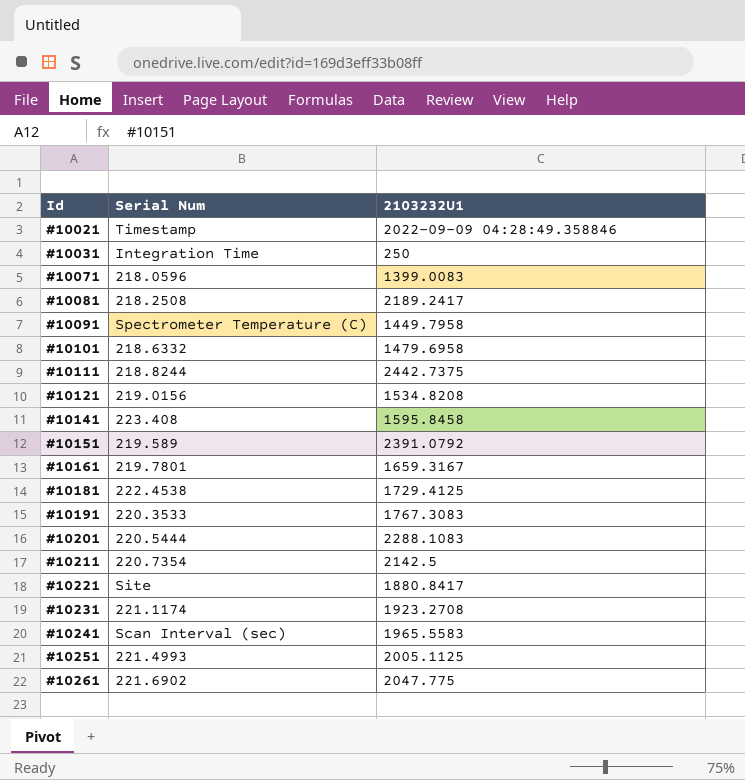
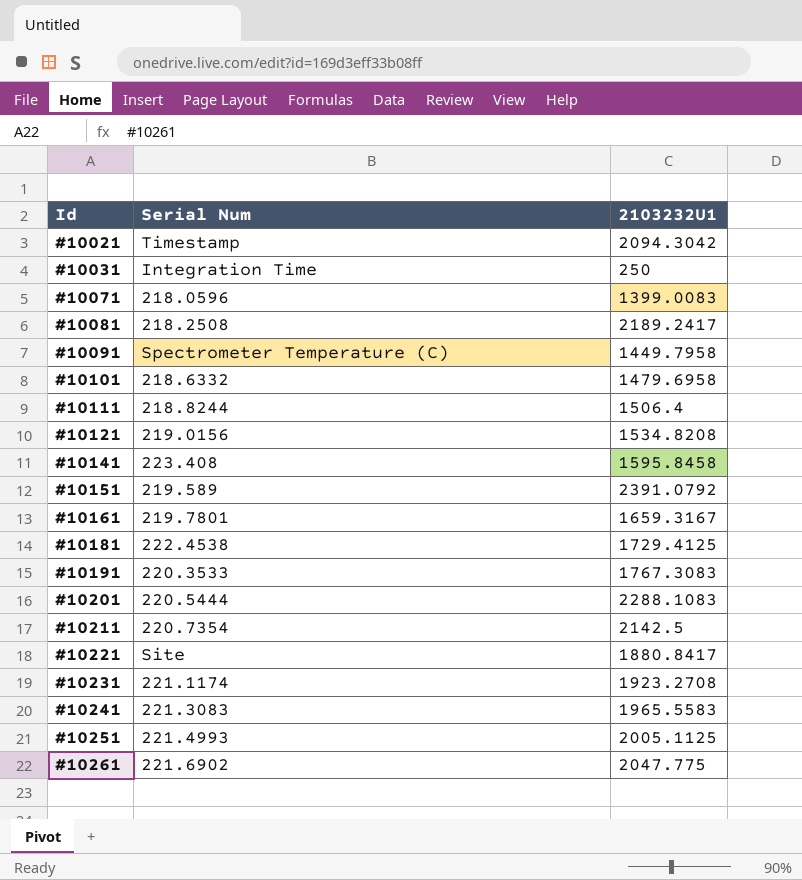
#10021 | 2103232U1: 2022-09-09 04:28:49.358846 -> 2094.3042
#10111 | 2103232U1: 2442.7375 -> 1506.4
#10241 | Serial Num: Scan Interval (sec) -> 221.3083

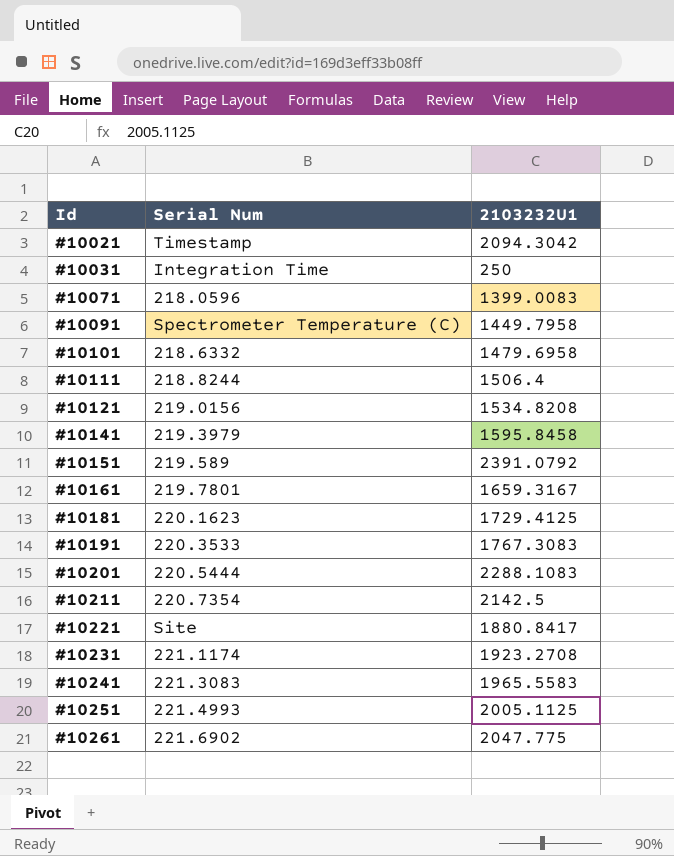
row #10081: 218.2508 | 2189.2417 -> none
#10141 | Serial Num: 223.408 -> 219.3979
#10181 | Serial Num: 222.4538 -> 220.1623

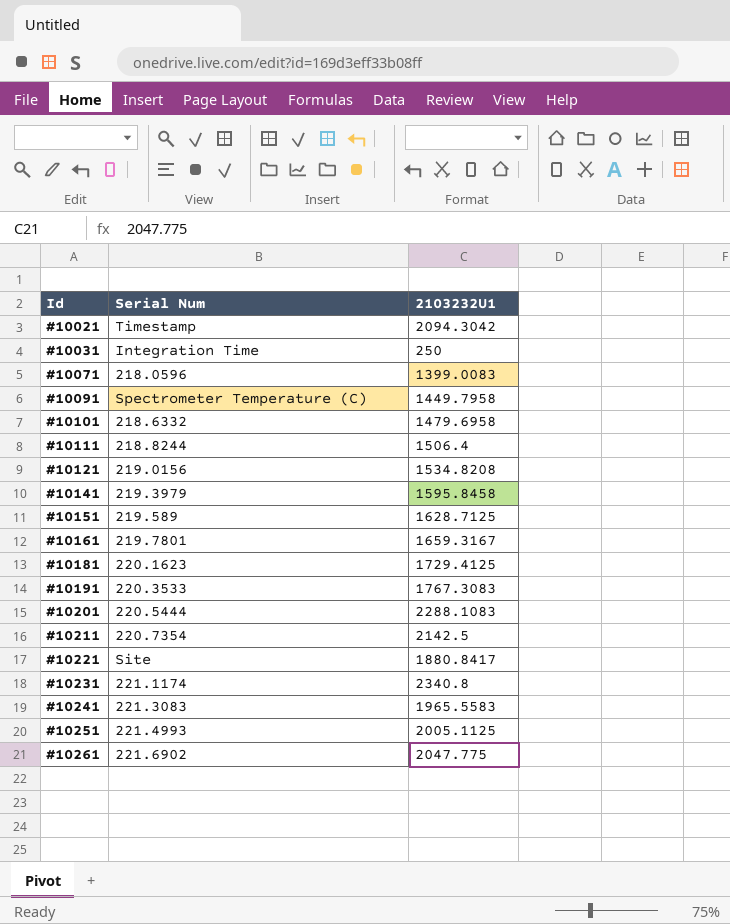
#10151 | 2103232U1: 2391.0792 -> 1628.7125
#10231 | 2103232U1: 1923.2708 -> 2340.8

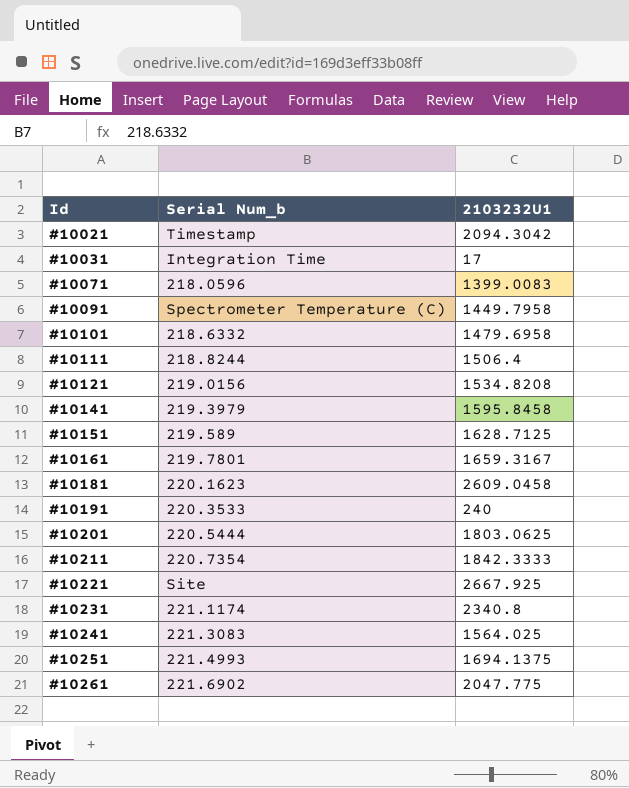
column name: Serial Num -> Serial Num_b
#10031 | 2103232U1: 250 -> 17
#10181 | 2103232U1: 1729.4125 -> 2609.0458
#10191 | 2103232U1: 1767.3083 -> 240
#10201 | 2103232U1: 2288.1083 -> 1803.0625
#10211 | 2103232U1: 2142.5 -> 1842.3333
#10221 | 2103232U1: 1880.8417 -> 2667.925
#10241 | 2103232U1: 1965.5583 -> 1564.025
#10251 | 2103232U1: 2005.1125 -> 1694.1375

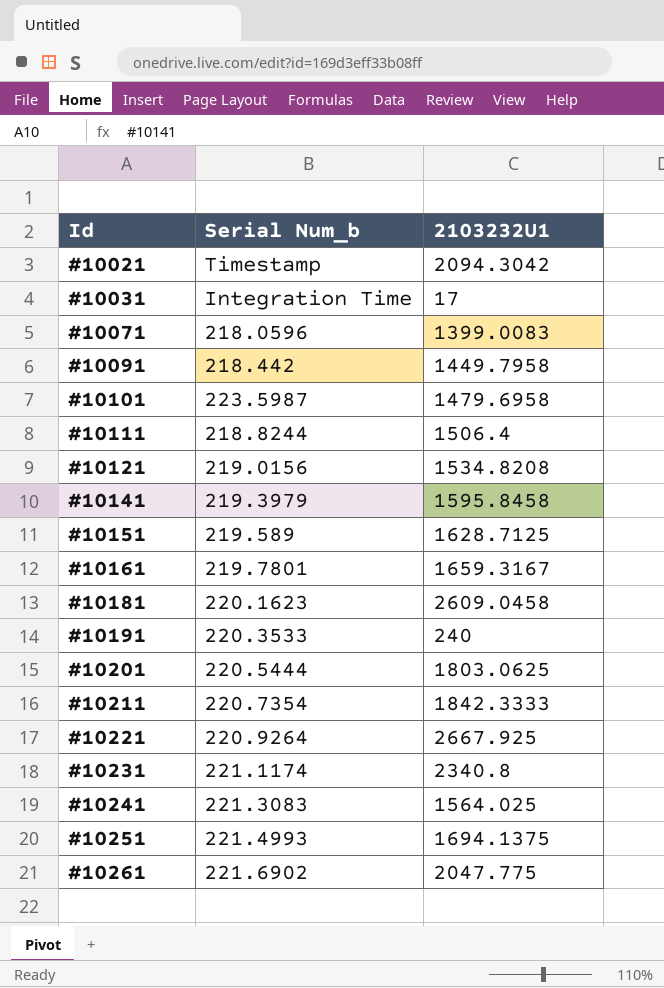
#10091 | Serial Num_b: Spectrometer Temperature (C) -> 218.442
#10101 | Serial Num_b: 218.6332 -> 223.5987
#10221 | Serial Num_b: Site -> 220.9264

